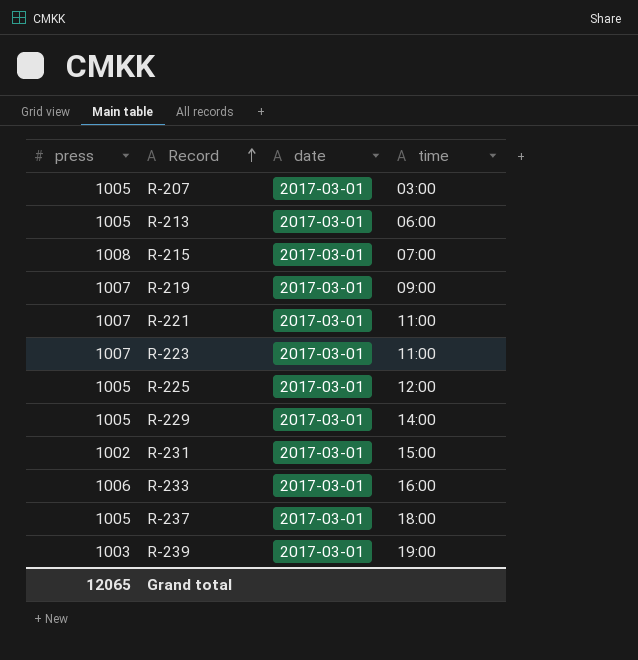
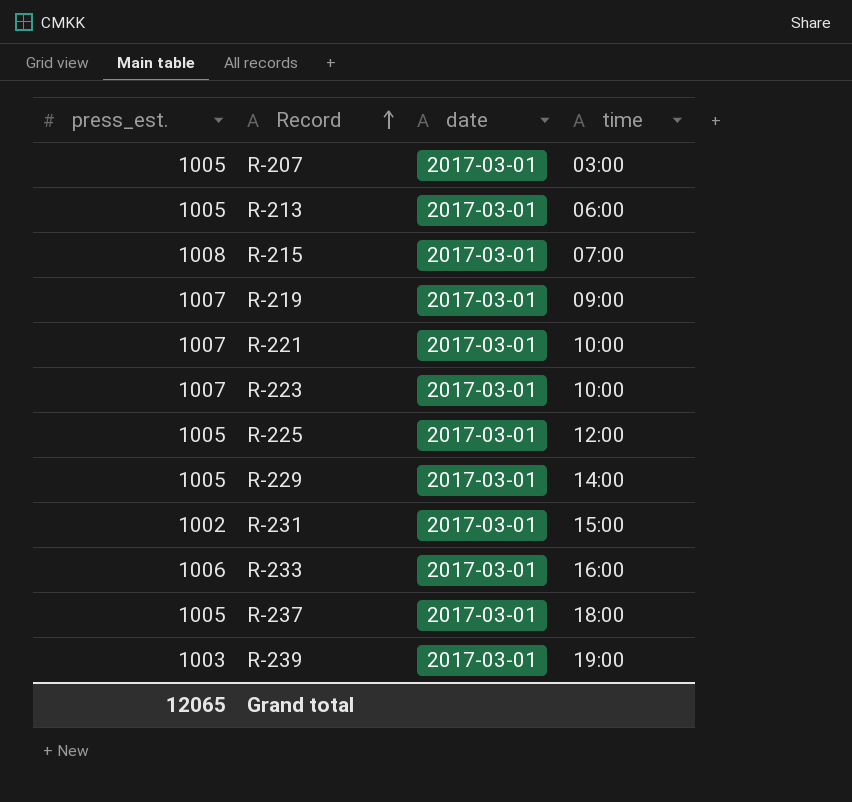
column name: press -> press_est.
R-221 | time: 11:00 -> 10:00
R-223 | time: 11:00 -> 10:00

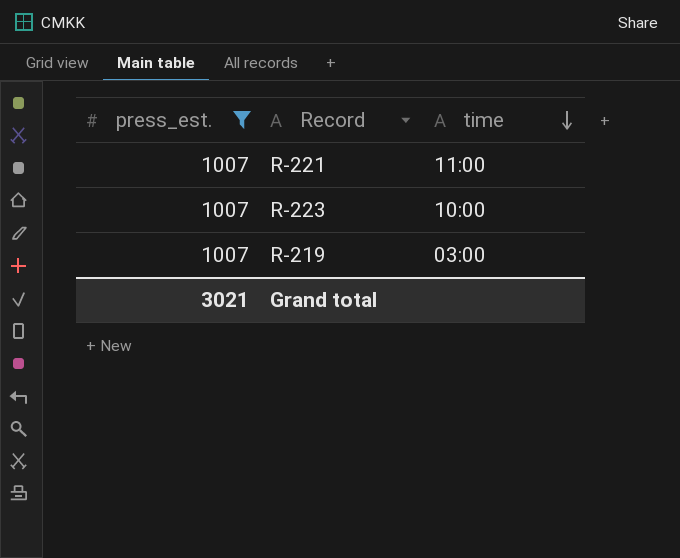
filter: none -> press_est. = 1007
row order: Record ascending -> time descending
column date | position: 3 -> none
R-221 | time: 10:00 -> 11:00
R-219 | time: 09:00 -> 03:00
Grand total | press_est.: 12065 -> 3021

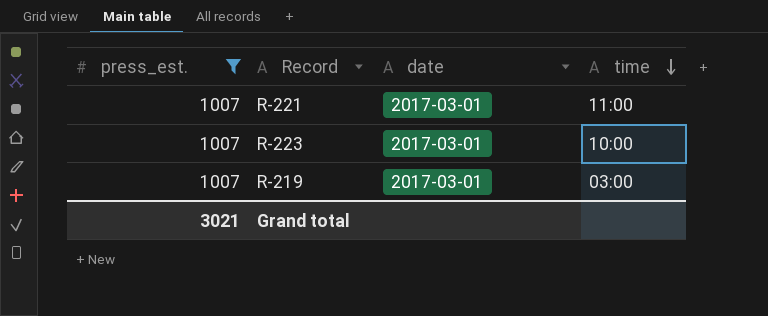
column date | position: none -> 3

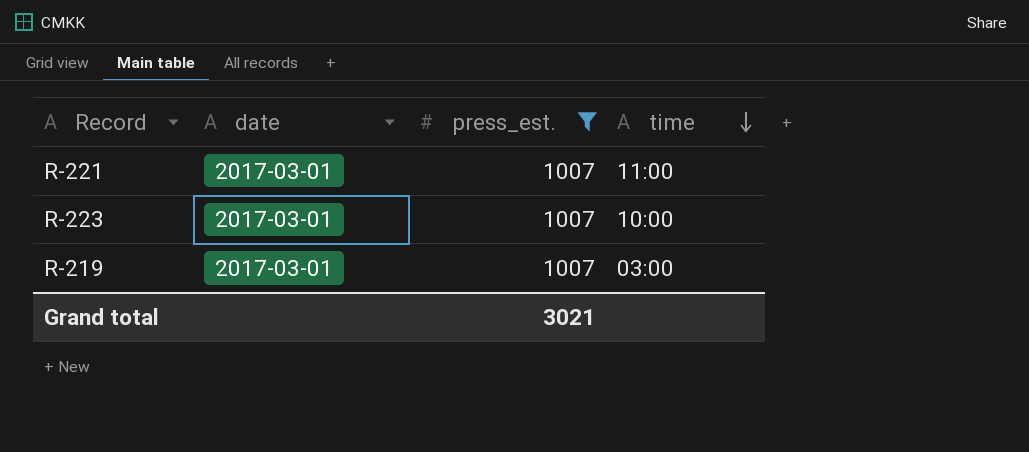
column press_est. | position: 1 -> 3

